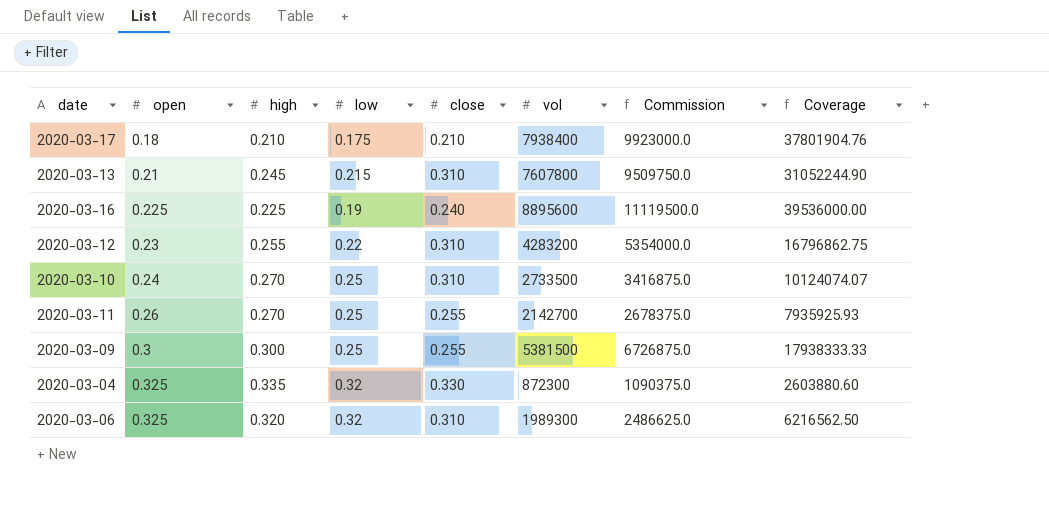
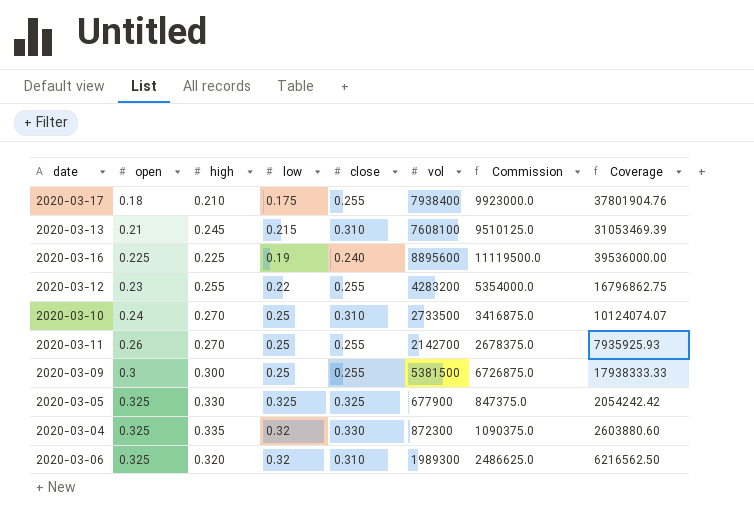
2020-03-17 | close: 0.210 -> 0.255
2020-03-13 | vol: 7607800 -> 7608100
2020-03-13 | Commission: 9509750.0 -> 9510125.0
2020-03-13 | Coverage: 31052244.90 -> 31053469.39
2020-03-12 | close: 0.310 -> 0.255
row 2020-03-05: none -> 0.325 | 0.330 | 0.325 | 0.325 | 677900 | 847375.0 | 2054242.42

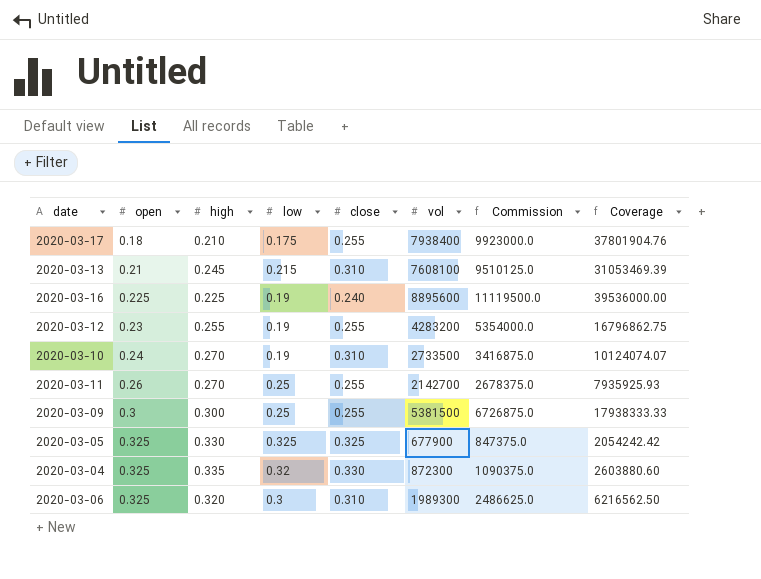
2020-03-12 | low: 0.22 -> 0.19
2020-03-10 | low: 0.25 -> 0.19
2020-03-06 | low: 0.32 -> 0.3

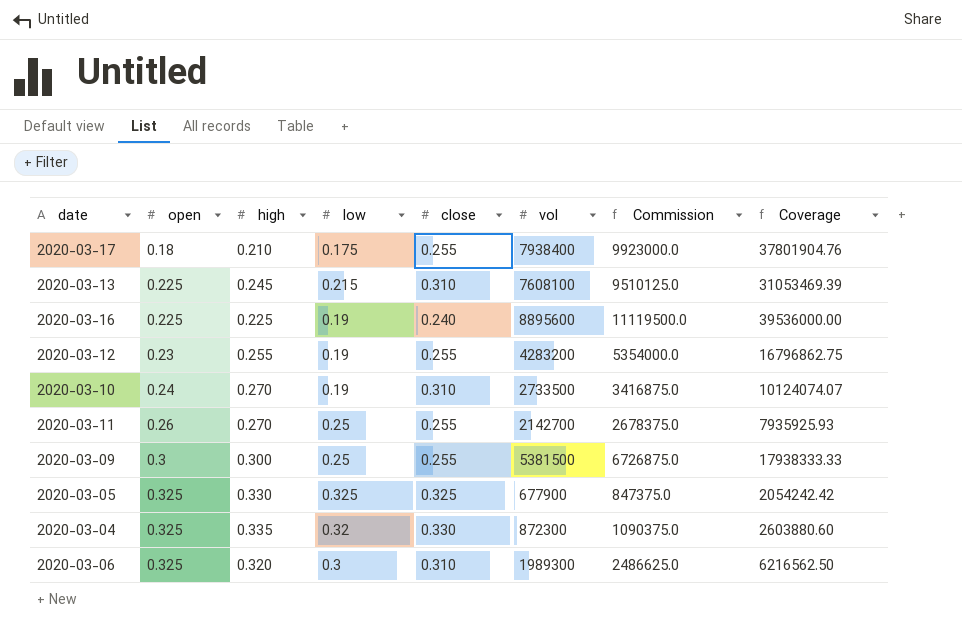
2020-03-13 | open: 0.21 -> 0.225

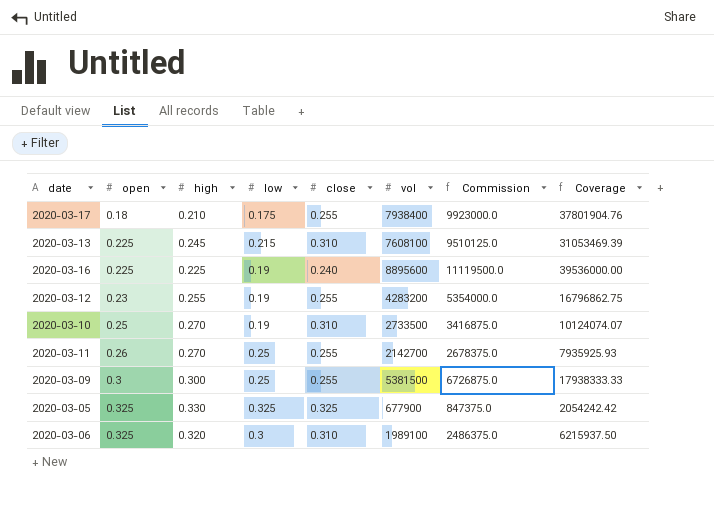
row 2020-03-04: 0.325 | 0.335 | 0.32 | 0.330 | 872300 | 1090375.0 | 2603880.60 -> none
2020-03-10 | open: 0.24 -> 0.25
2020-03-06 | vol: 1989300 -> 1989100
2020-03-06 | Commission: 2486625.0 -> 2486375.0
2020-03-06 | Coverage: 6216562.50 -> 6215937.50

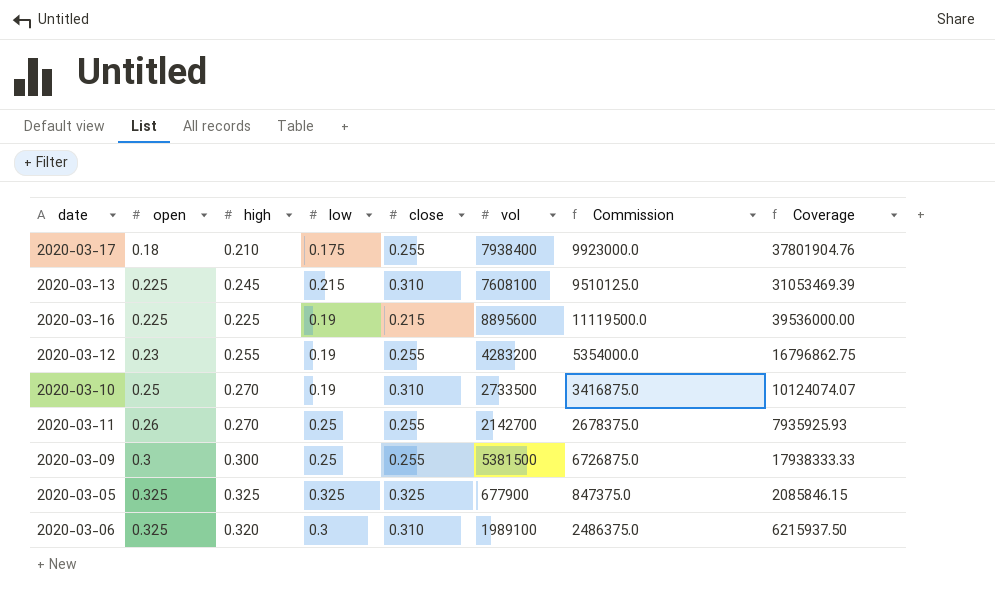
2020-03-16 | close: 0.240 -> 0.215
2020-03-05 | high: 0.330 -> 0.325
2020-03-05 | Coverage: 2054242.42 -> 2085846.15

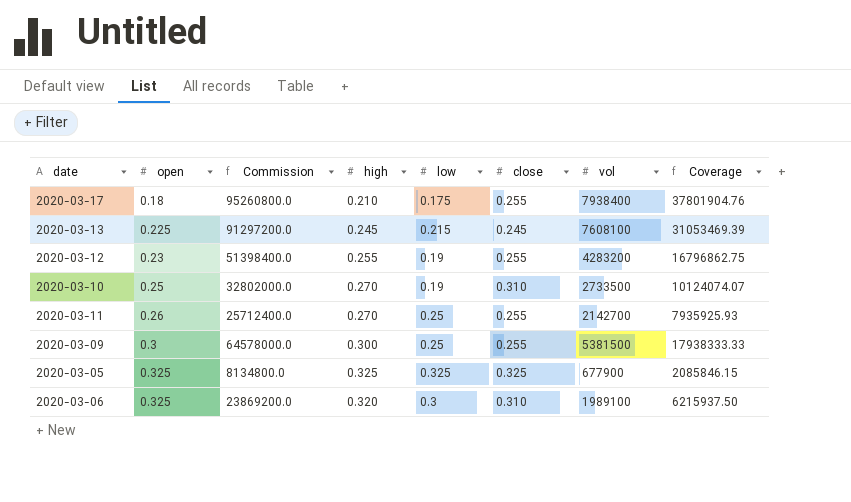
column Commission | formula: [vol] * 1.25 -> [vol] * 12
column Commission | position: 7 -> 3
row 2020-03-16: 0.225 | 0.225 | 0.19 | 0.215 | 8895600 | 11119500.0 | 39536000.00 -> none
2020-03-13 | close: 0.310 -> 0.245

